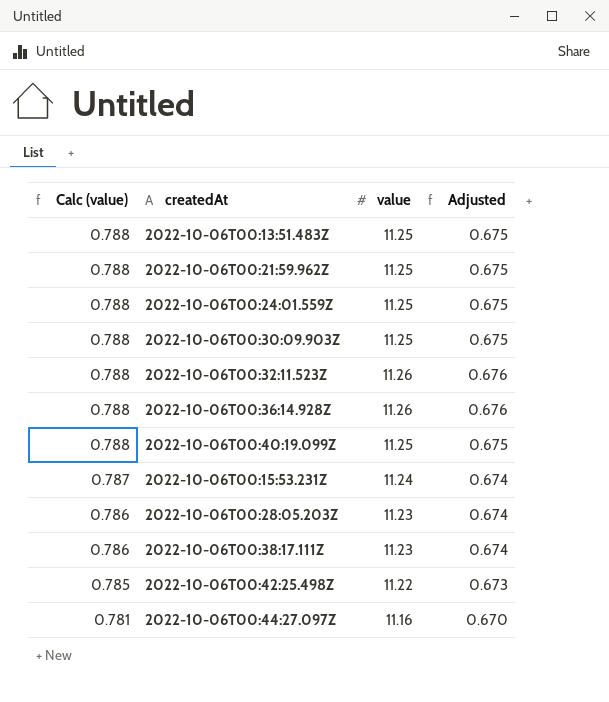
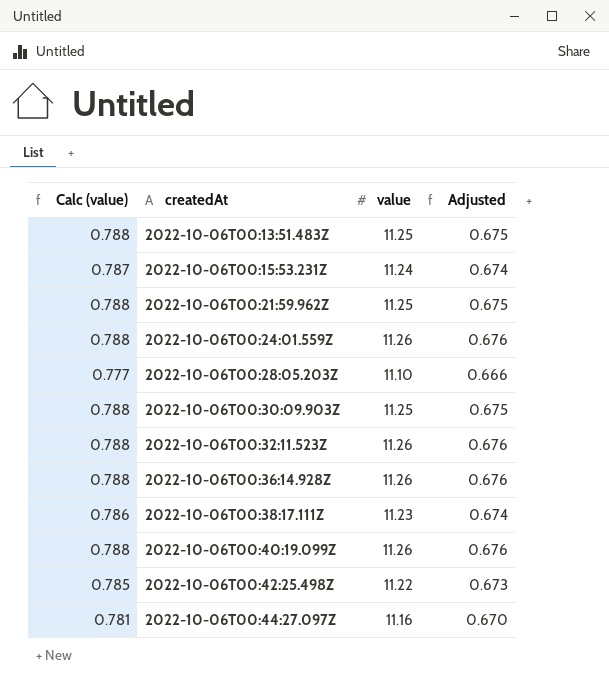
row order: Calc (value) descending -> createdAt ascending
2022-10-06T00:24:01.559Z | value: 11.25 -> 11.26
2022-10-06T00:24:01.559Z | Adjusted: 0.675 -> 0.676
2022-10-06T00:28:05.203Z | Calc (value): 0.786 -> 0.777
2022-10-06T00:28:05.203Z | value: 11.23 -> 11.10
2022-10-06T00:28:05.203Z | Adjusted: 0.674 -> 0.666
2022-10-06T00:40:19.099Z | value: 11.25 -> 11.26
2022-10-06T00:40:19.099Z | Adjusted: 0.675 -> 0.676

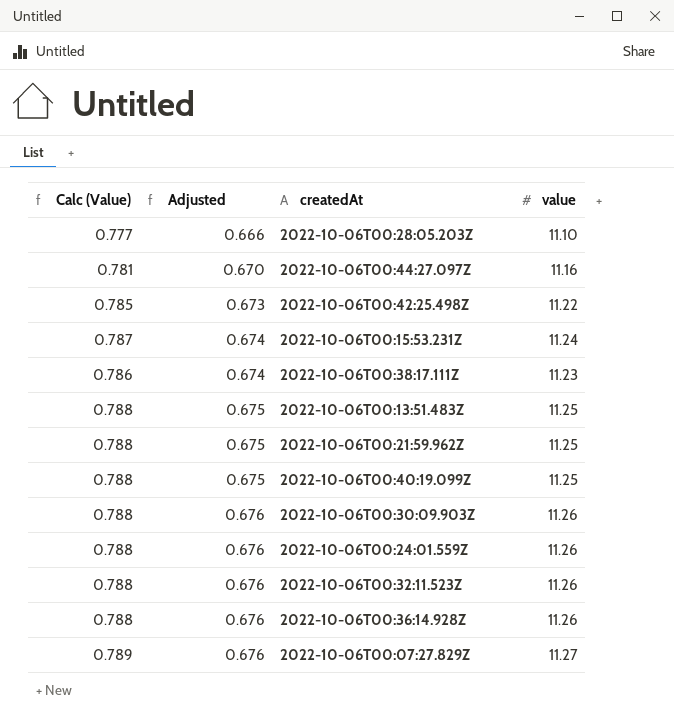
row order: createdAt ascending -> Adjusted ascending
column name: Calc (value) -> Calc (Value)
column Adjusted | position: 4 -> 2
2022-10-06T00:40:19.099Z | Adjusted: 0.676 -> 0.675
2022-10-06T00:40:19.099Z | value: 11.26 -> 11.25
2022-10-06T00:30:09.903Z | Adjusted: 0.675 -> 0.676
2022-10-06T00:30:09.903Z | value: 11.25 -> 11.26
row 2022-10-06T00:07:27.829Z: none -> 0.789 | 0.676 | 11.27

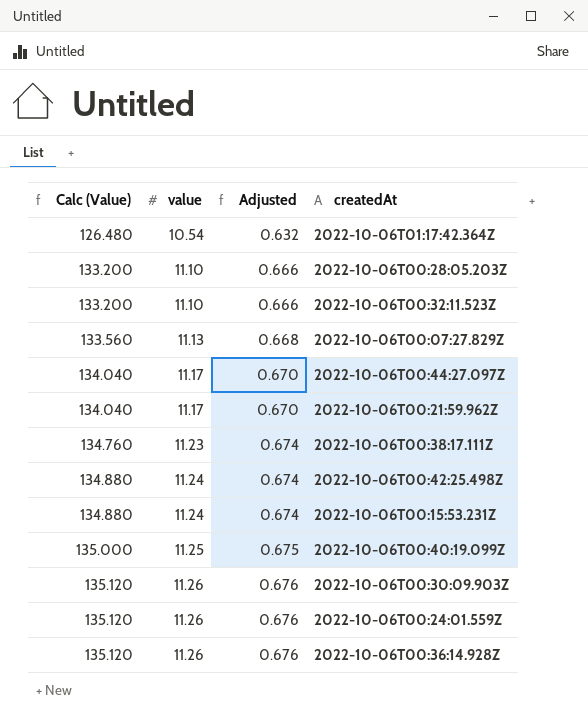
row order: Adjusted ascending -> Calc (Value) ascending
column Calc (Value) | formula: [value] * 0.07 -> [value] * 12
column value | position: 4 -> 2
row 2022-10-06T00:13:51.483Z: 0.788 | 0.675 | 11.25 -> none
row 2022-10-06T01:17:42.364Z: none -> 126.480 | 10.54 | 0.632
2022-10-06T00:32:11.523Z | value: 11.26 -> 11.10
2022-10-06T00:32:11.523Z | Adjusted: 0.676 -> 0.666
2022-10-06T00:07:27.829Z | value: 11.27 -> 11.13
2022-10-06T00:07:27.829Z | Adjusted: 0.676 -> 0.668
2022-10-06T00:44:27.097Z | value: 11.16 -> 11.17
2022-10-06T00:21:59.962Z | value: 11.25 -> 11.17
2022-10-06T00:21:59.962Z | Adjusted: 0.675 -> 0.670
2022-10-06T00:42:25.498Z | value: 11.22 -> 11.24
2022-10-06T00:42:25.498Z | Adjusted: 0.673 -> 0.674

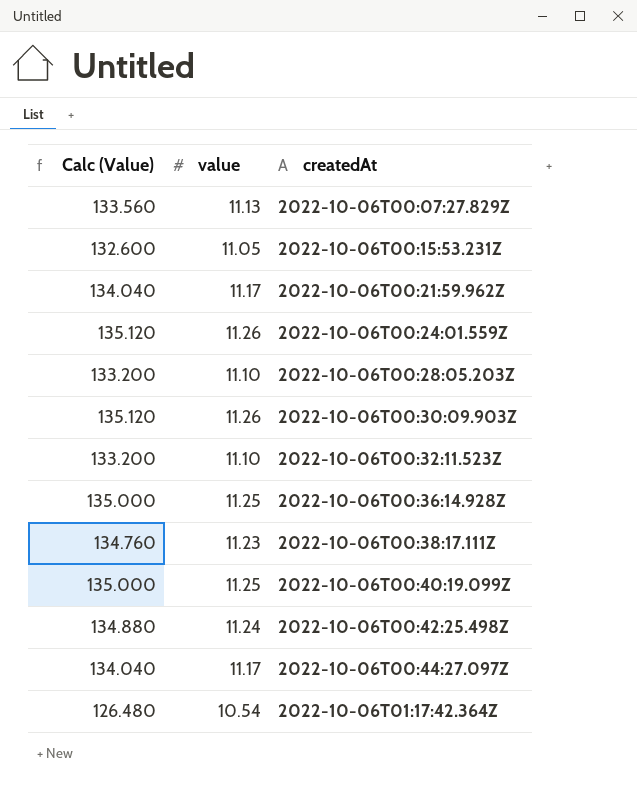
row order: Calc (Value) ascending -> createdAt ascending
column Adjusted | formula: [value] * 0.06 -> none
2022-10-06T00:15:53.231Z | Calc (Value): 134.880 -> 132.600
2022-10-06T00:15:53.231Z | value: 11.24 -> 11.05
2022-10-06T00:36:14.928Z | Calc (Value): 135.120 -> 135.000
2022-10-06T00:36:14.928Z | value: 11.26 -> 11.25

